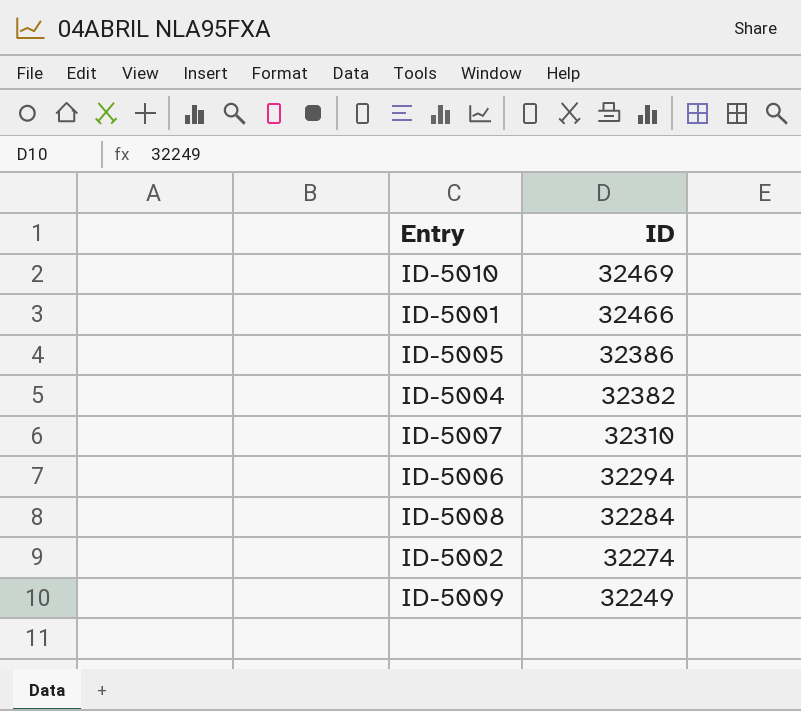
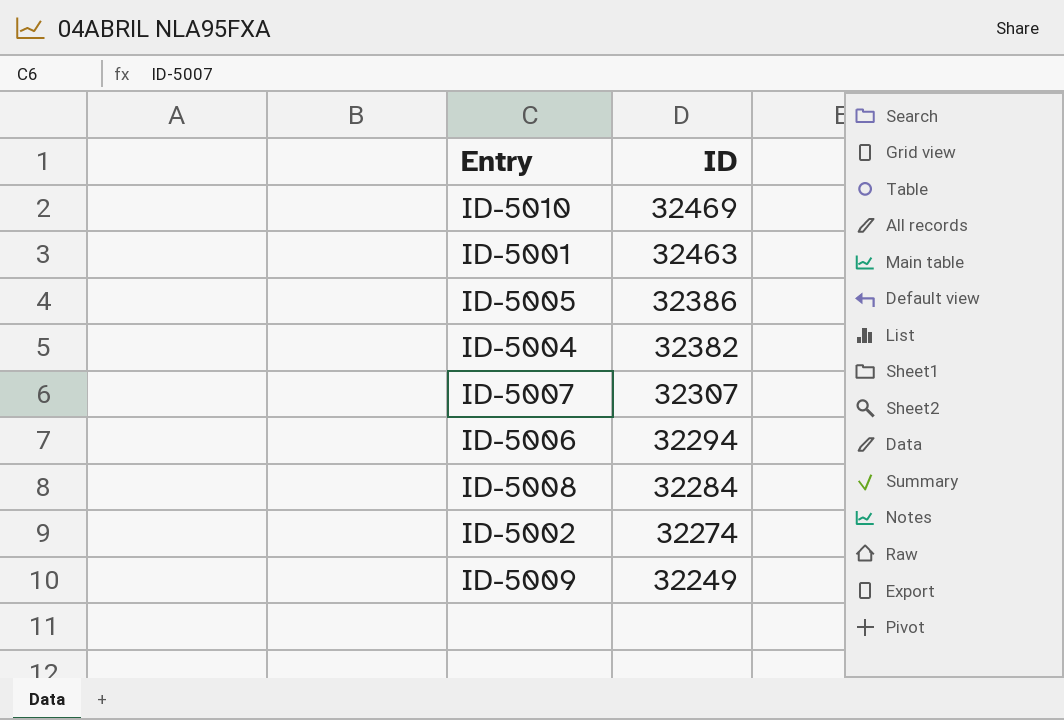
ID-5001 | ID: 32466 -> 32463
ID-5007 | ID: 32310 -> 32307

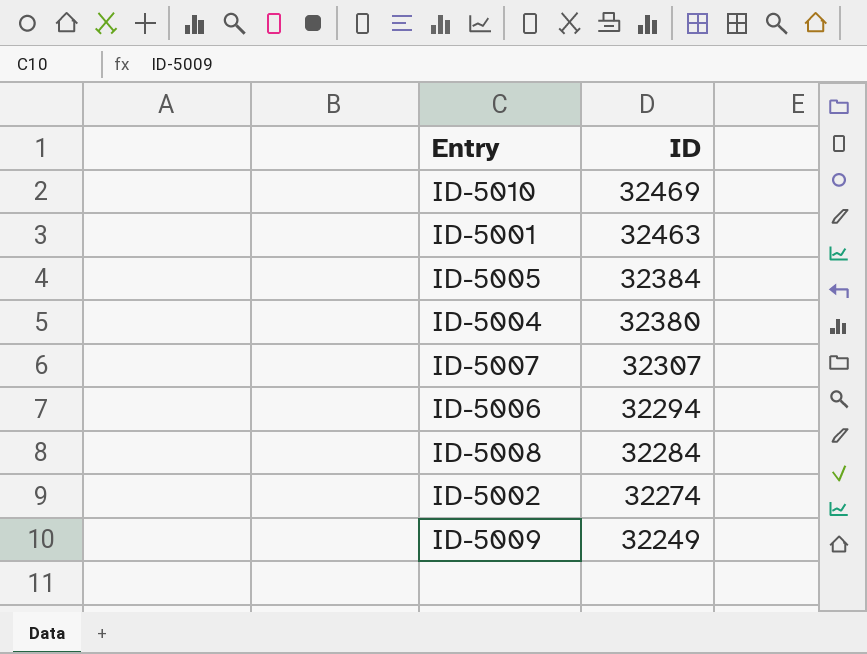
ID-5005 | ID: 32386 -> 32384
ID-5004 | ID: 32382 -> 32380

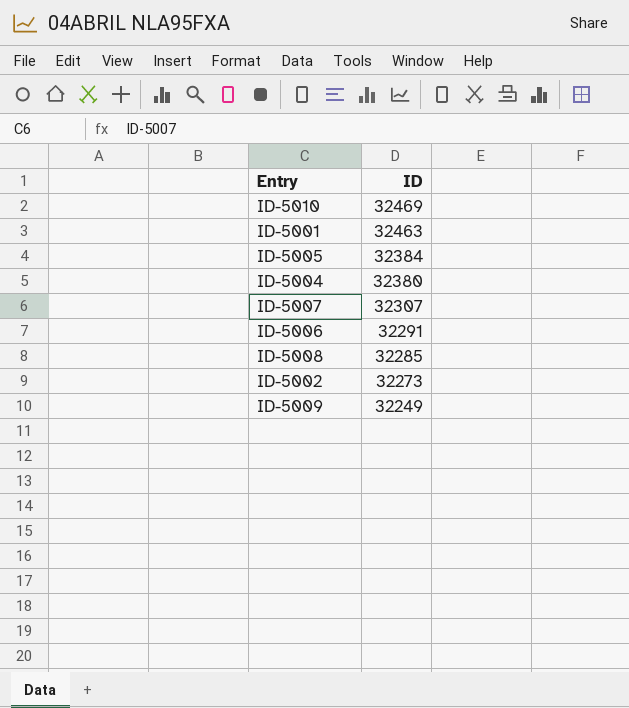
ID-5006 | ID: 32294 -> 32291
ID-5008 | ID: 32284 -> 32285
ID-5002 | ID: 32274 -> 32273

